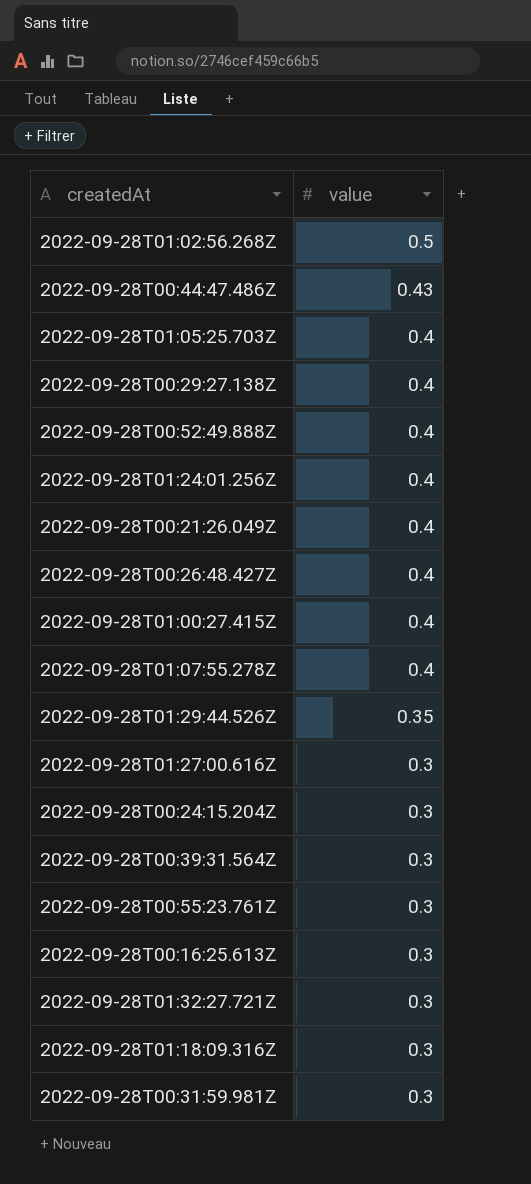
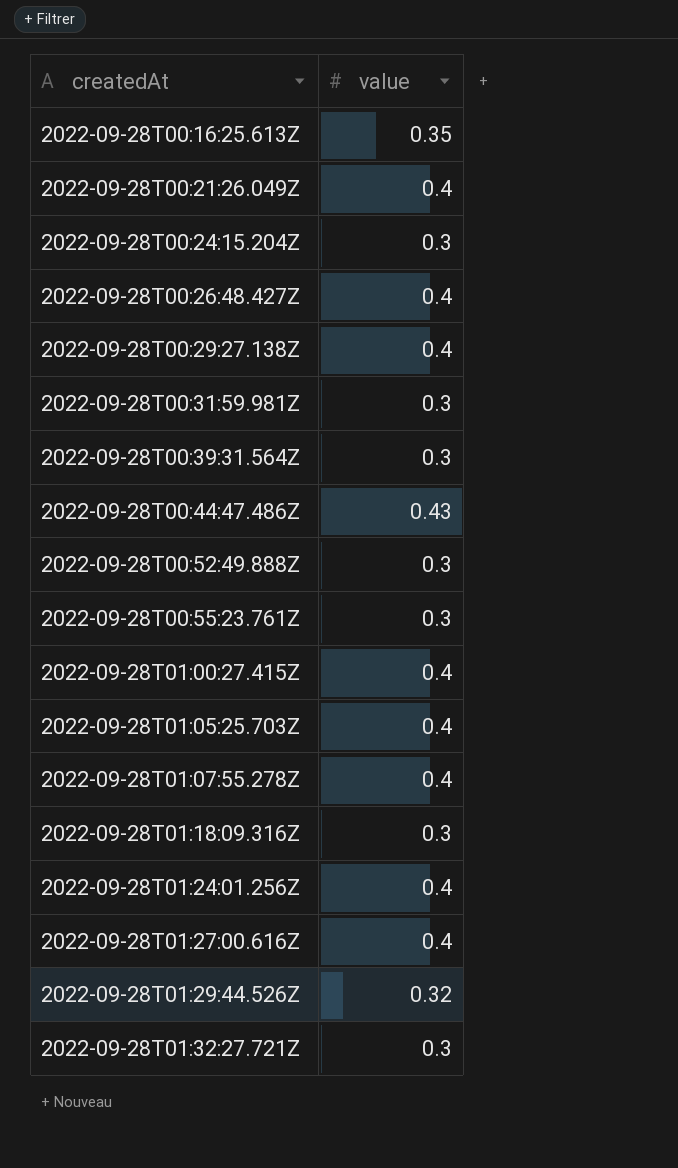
row order: value descending -> createdAt ascending
row 2022-09-28T01:02:56.268Z: 0.5 -> none
2022-09-28T00:16:25.613Z | value: 0.3 -> 0.35
2022-09-28T00:52:49.888Z | value: 0.4 -> 0.3
2022-09-28T01:27:00.616Z | value: 0.3 -> 0.4
2022-09-28T01:29:44.526Z | value: 0.35 -> 0.32

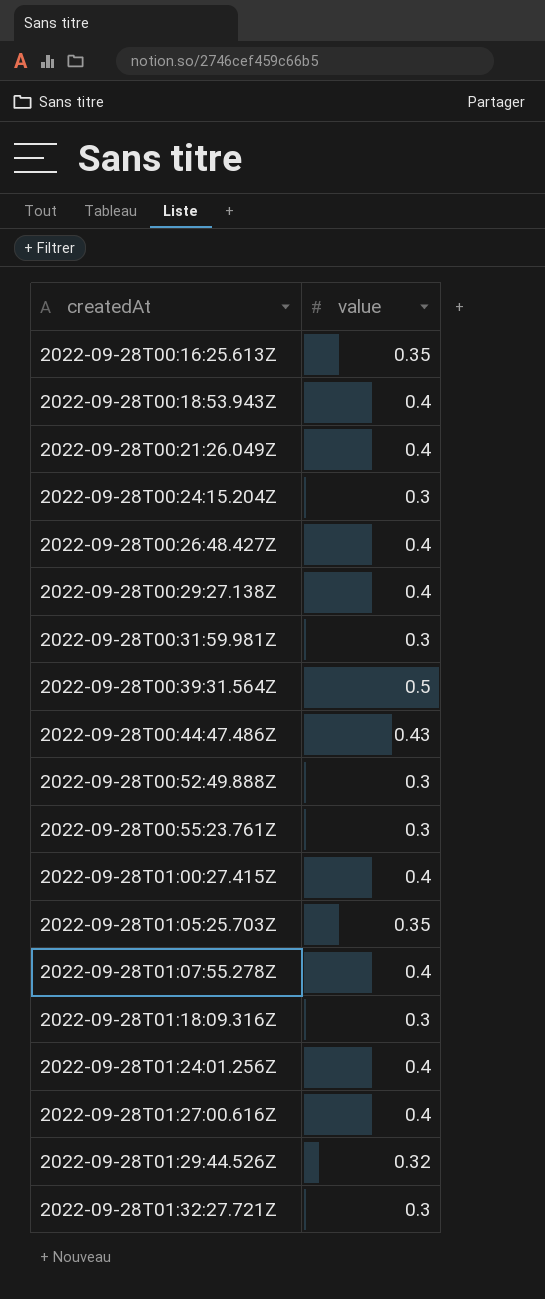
row 2022-09-28T00:18:53.943Z: none -> 0.4
2022-09-28T00:39:31.564Z | value: 0.3 -> 0.5
2022-09-28T01:05:25.703Z | value: 0.4 -> 0.35

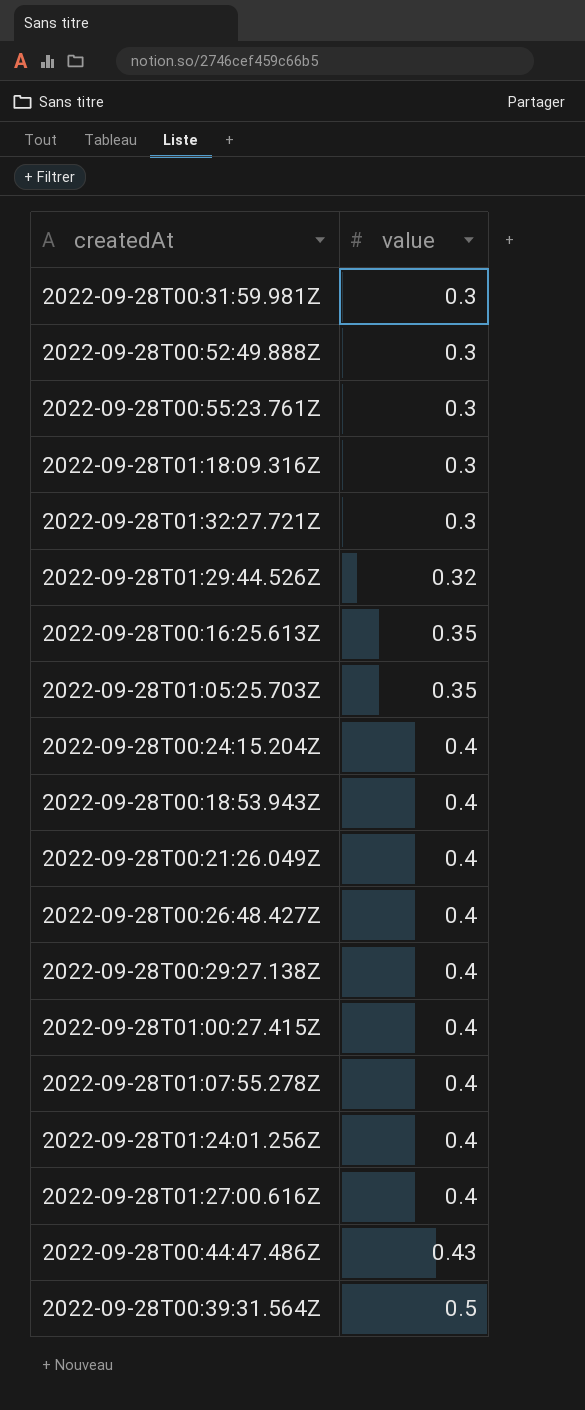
row order: createdAt ascending -> value ascending
2022-09-28T00:24:15.204Z | value: 0.3 -> 0.4

